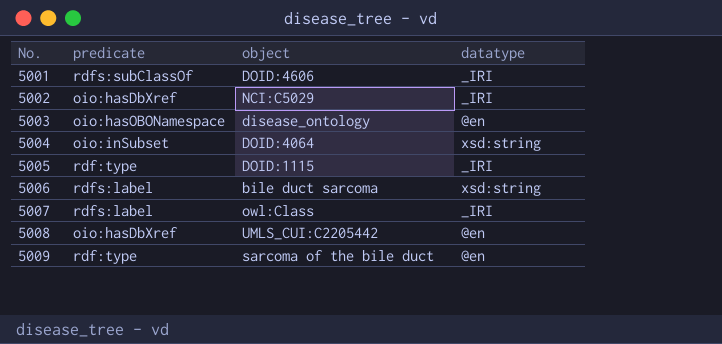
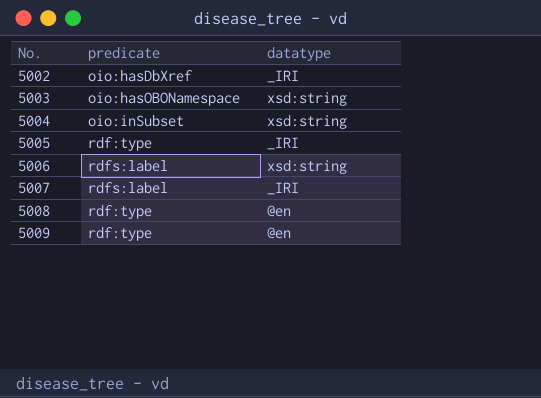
column object | position: 3 -> none
row 5001: rdfs:subClassOf | DOID:4606 | _IRI -> none
5003 | datatype: @en -> xsd:string
5008 | predicate: oio:hasDbXref -> rdf:type

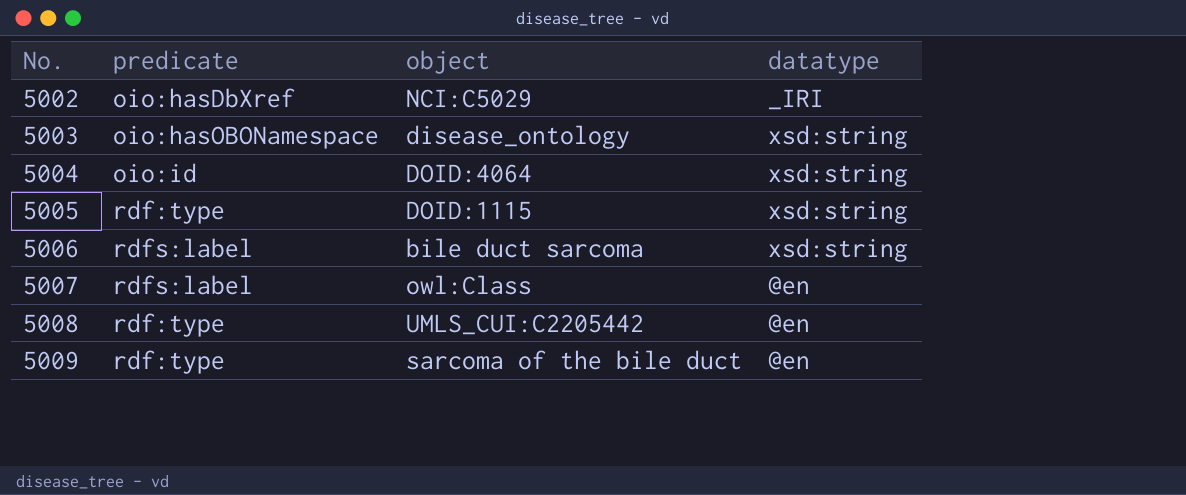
column object | position: none -> 3
5004 | predicate: oio:inSubset -> oio:id
5005 | datatype: _IRI -> xsd:string
5007 | datatype: _IRI -> @en

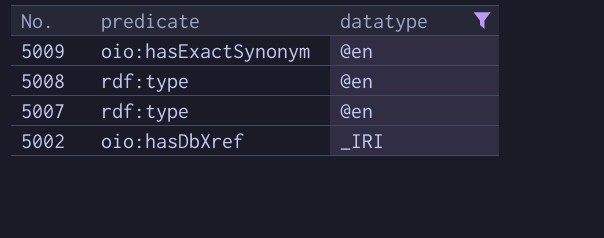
filter: none -> datatype != xsd:string
row order: No. ascending -> No. descending
column object | position: 3 -> none
5009 | predicate: rdf:type -> oio:hasExactSynonym
5007 | predicate: rdfs:label -> rdf:type

